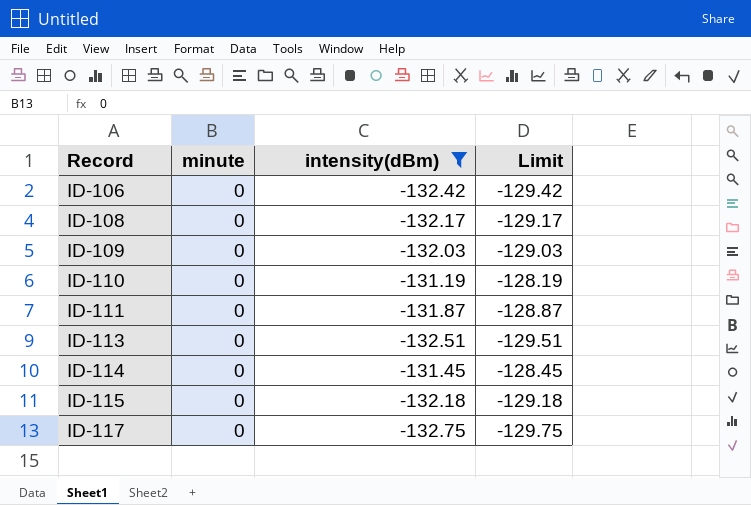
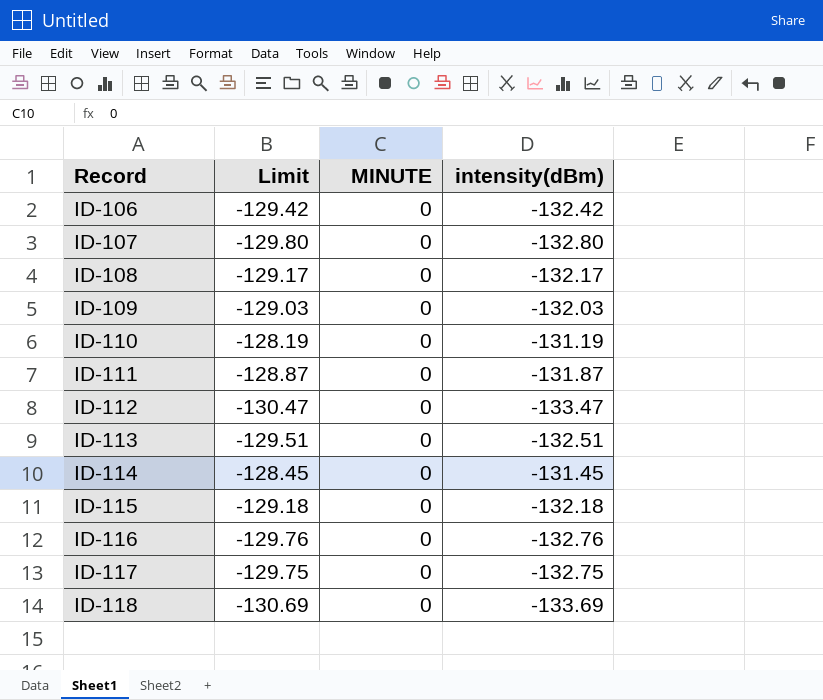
filter: intensity(dBm) >= -132.75 -> none
column Limit | position: 4 -> 2
column name: minute -> MINUTE

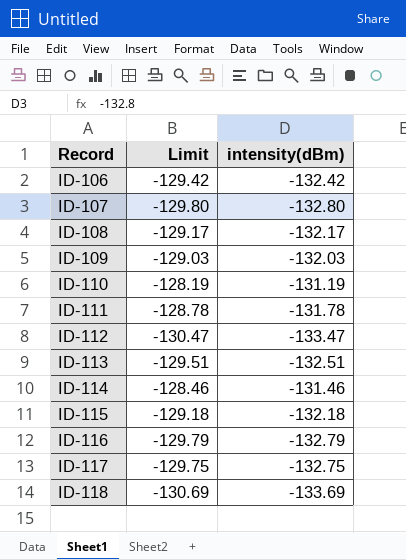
column MINUTE | position: 3 -> none
ID-111 | Limit: -128.87 -> -128.78
ID-111 | intensity(dBm): -131.87 -> -131.78
ID-114 | Limit: -128.45 -> -128.46
ID-114 | intensity(dBm): -131.45 -> -131.46
ID-116 | Limit: -129.76 -> -129.79
ID-116 | intensity(dBm): -132.76 -> -132.79

